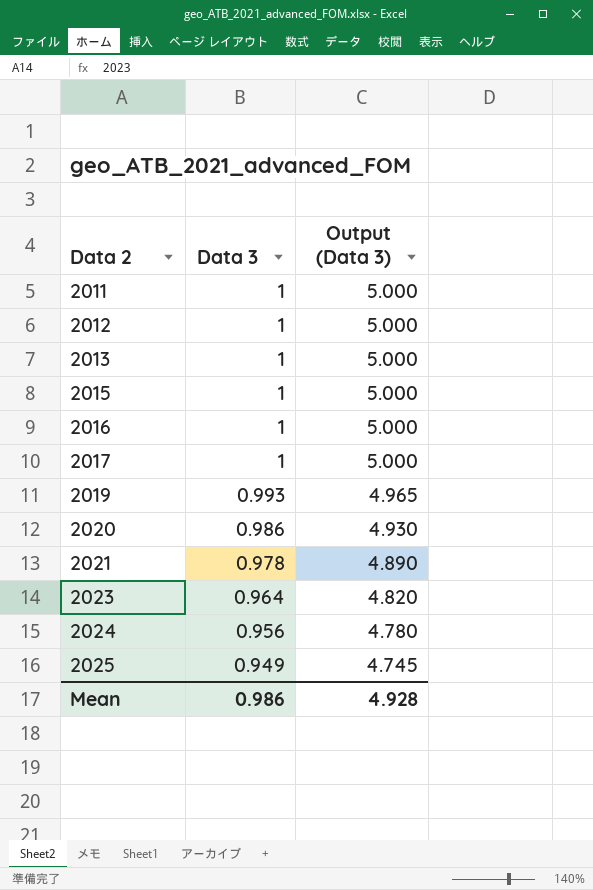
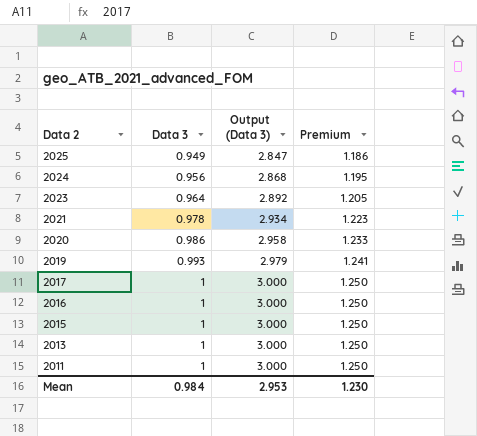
row order: Data 2 ascending -> Data 2 descending
column Output (Data 3) | formula: [Data 3] * 5 -> [Data 3] * 3
column Premium | formula: none -> [Data 3] * 1.25
row 2012: 1 | 5.000 -> none
Mean | Data 3: 0.986 -> 0.984
Mean | Output (Data 3): 4.928 -> 2.953

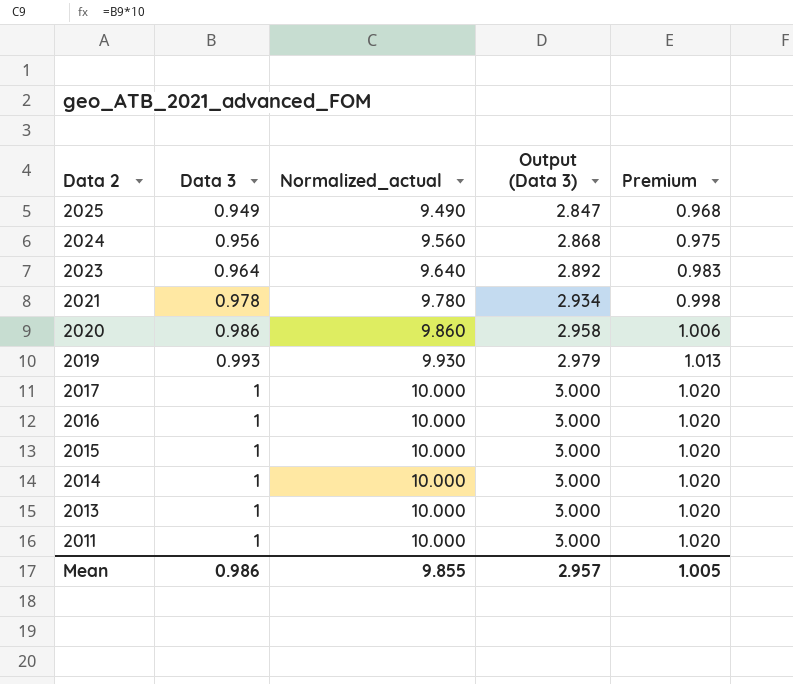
column Normalized_actual | formula: none -> [Data 3] * 10
column Premium | formula: [Data 3] * 1.25 -> [Data 3] * 1.02
row 2014: none -> 1 | 10.000 | 3.000 | 1.020
Mean | Data 3: 0.984 -> 0.986
Mean | Output (Data 3): 2.953 -> 2.957
Mean | Premium: 1.230 -> 1.005

